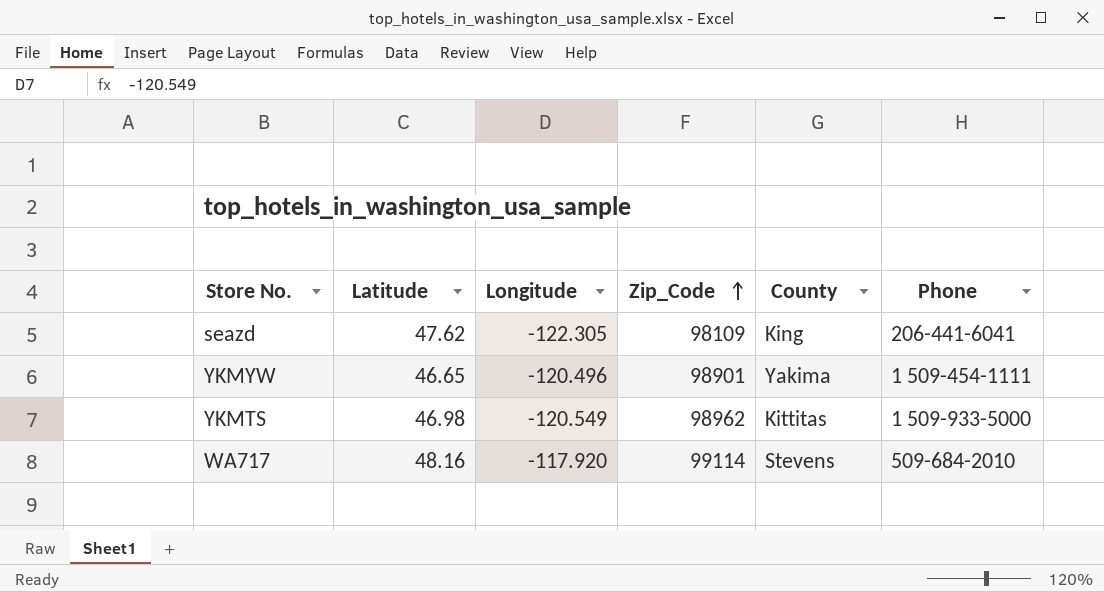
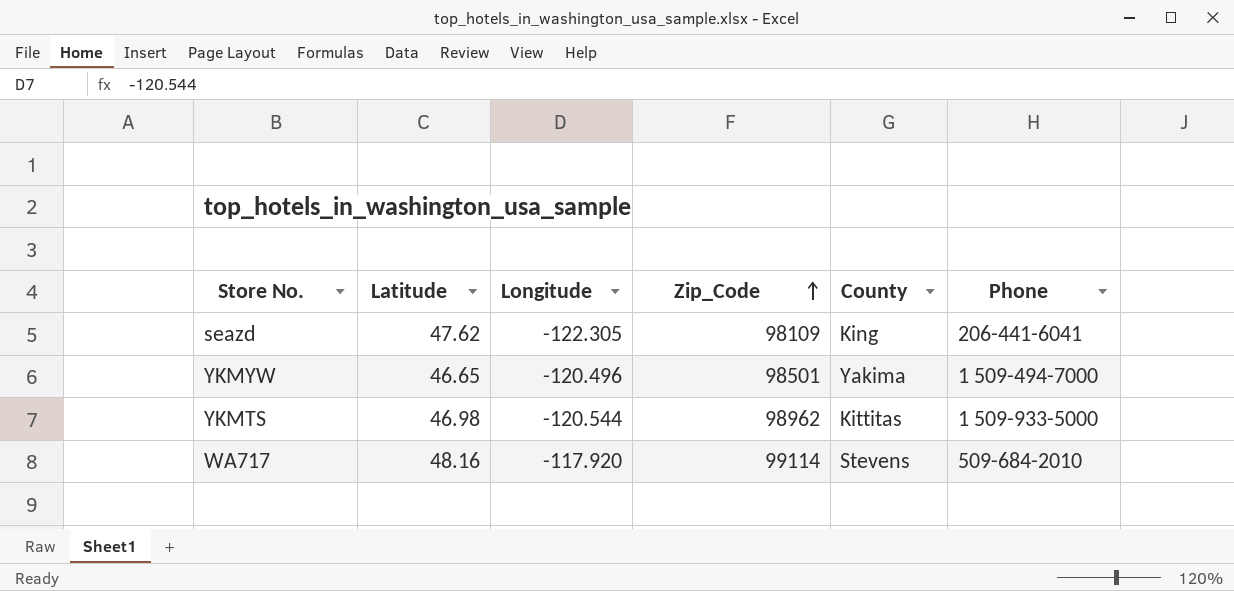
YKMYW | Zip_Code: 98901 -> 98501
YKMYW | Phone: 1 509-454-1111 -> 1 509-494-7000
YKMTS | Longitude: -120.549 -> -120.544

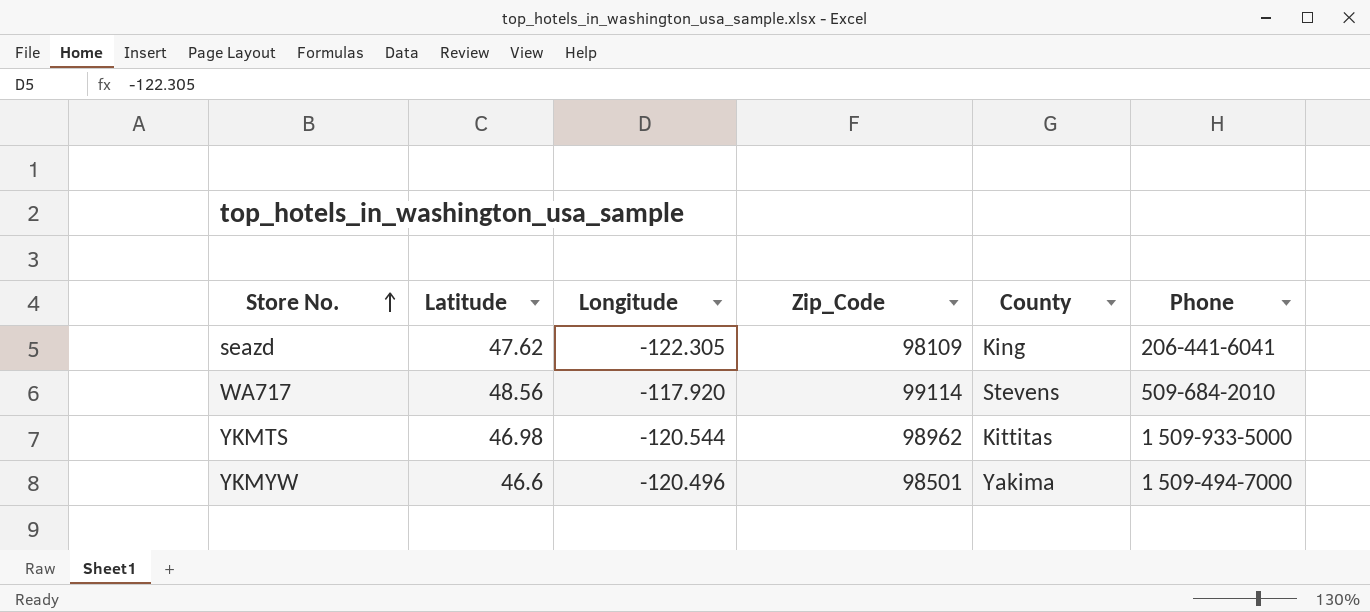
row order: Zip_Code ascending -> Store No. ascending
WA717 | Latitude: 48.16 -> 48.56
YKMYW | Latitude: 46.65 -> 46.6

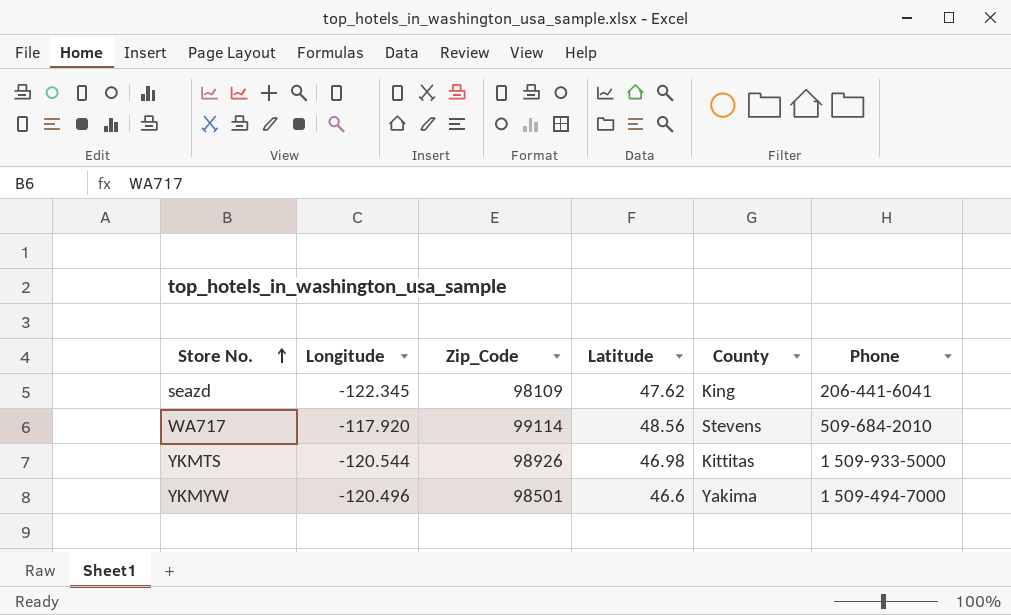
column Latitude | position: 2 -> 4
seazd | Longitude: -122.305 -> -122.345
YKMTS | Zip_Code: 98962 -> 98926

